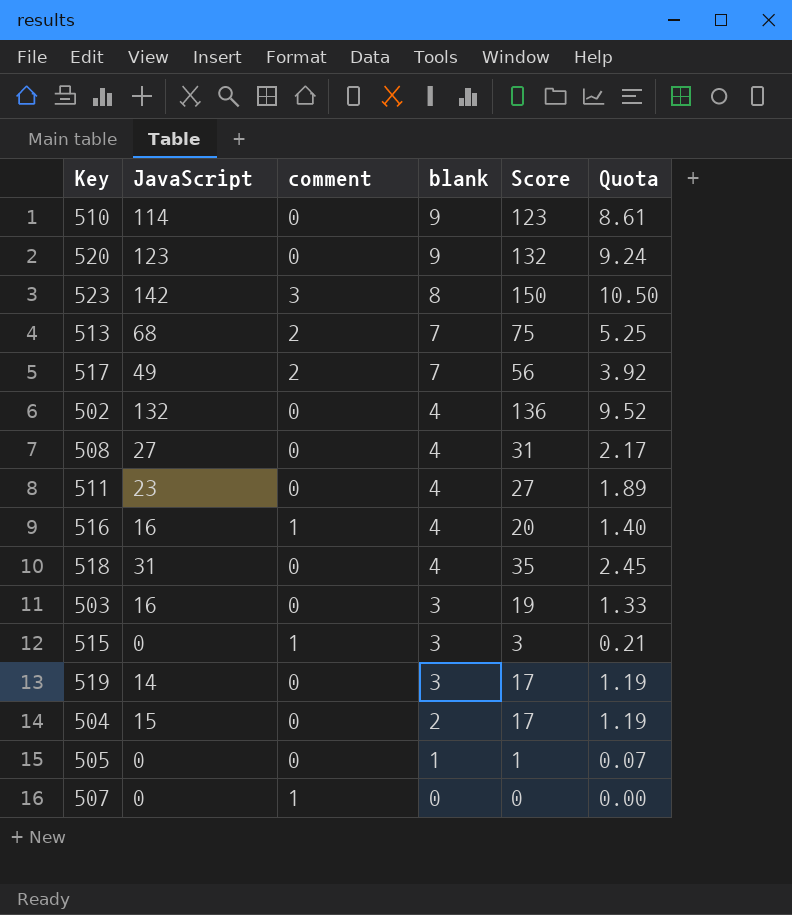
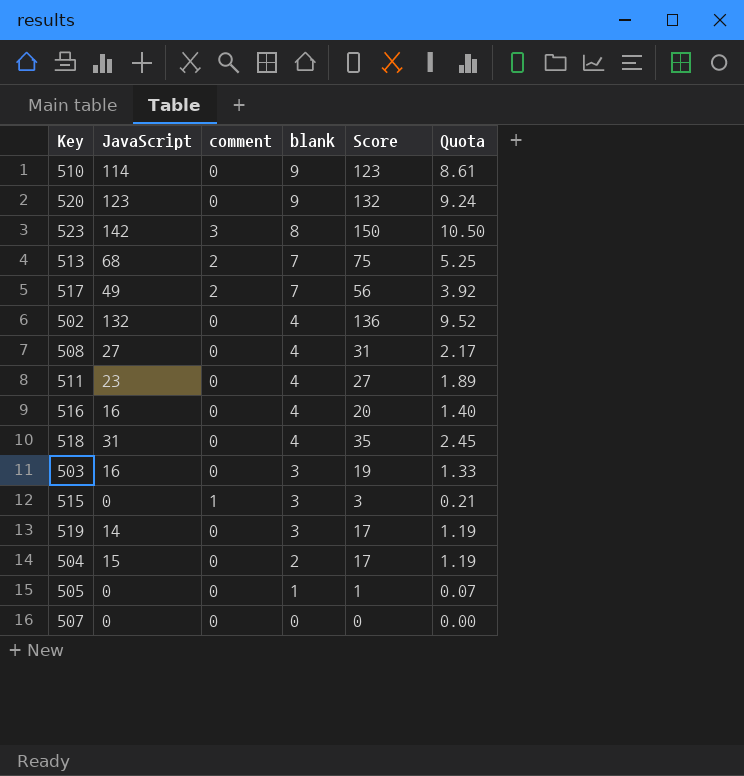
516 | comment: 1 -> 0
507 | comment: 1 -> 0

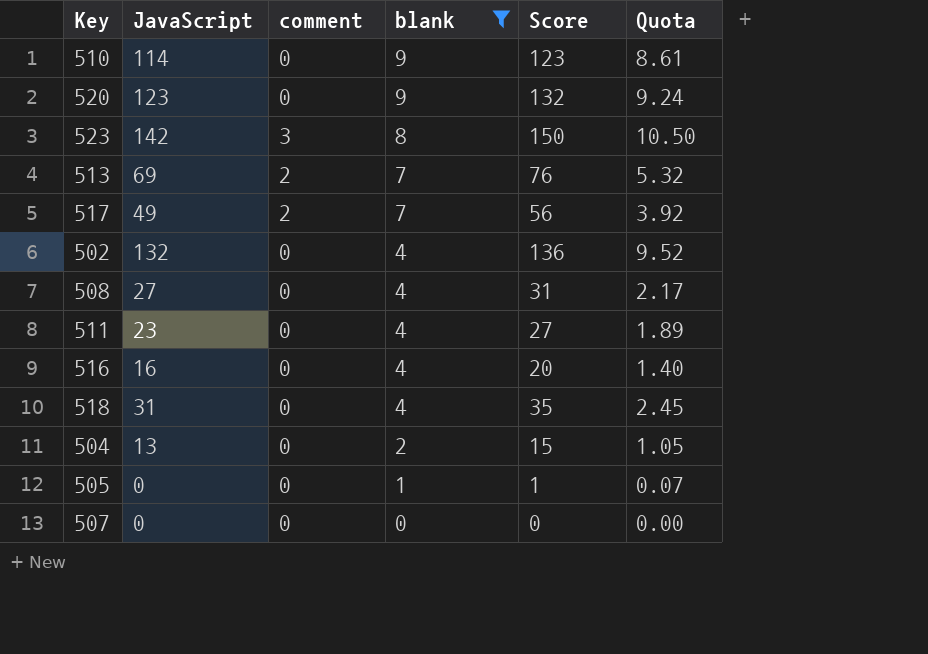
filter: none -> blank != 3
513 | JavaScript: 68 -> 69
513 | Score: 75 -> 76
513 | Quota: 5.25 -> 5.32
504 | JavaScript: 15 -> 13
504 | Score: 17 -> 15
504 | Quota: 1.19 -> 1.05

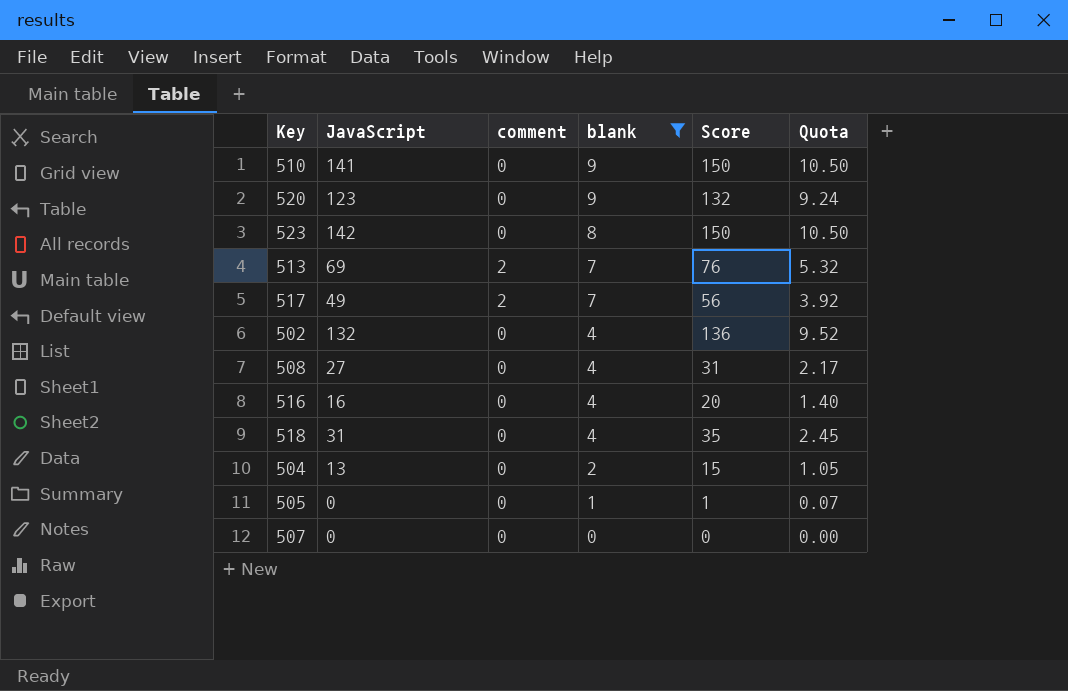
row 511: 23 | 0 | 4 | 27 | 1.89 -> none
510 | JavaScript: 114 -> 141
510 | Score: 123 -> 150
510 | Quota: 8.61 -> 10.50
523 | comment: 3 -> 0

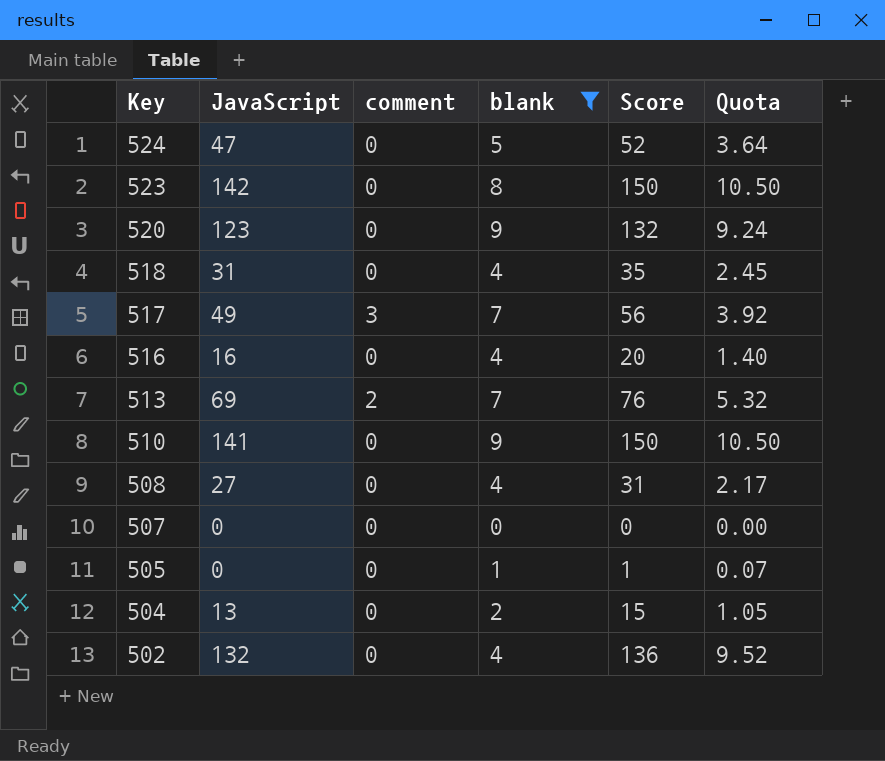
row order: blank descending -> Key descending
row 524: none -> 47 | 0 | 5 | 52 | 3.64
517 | comment: 2 -> 3

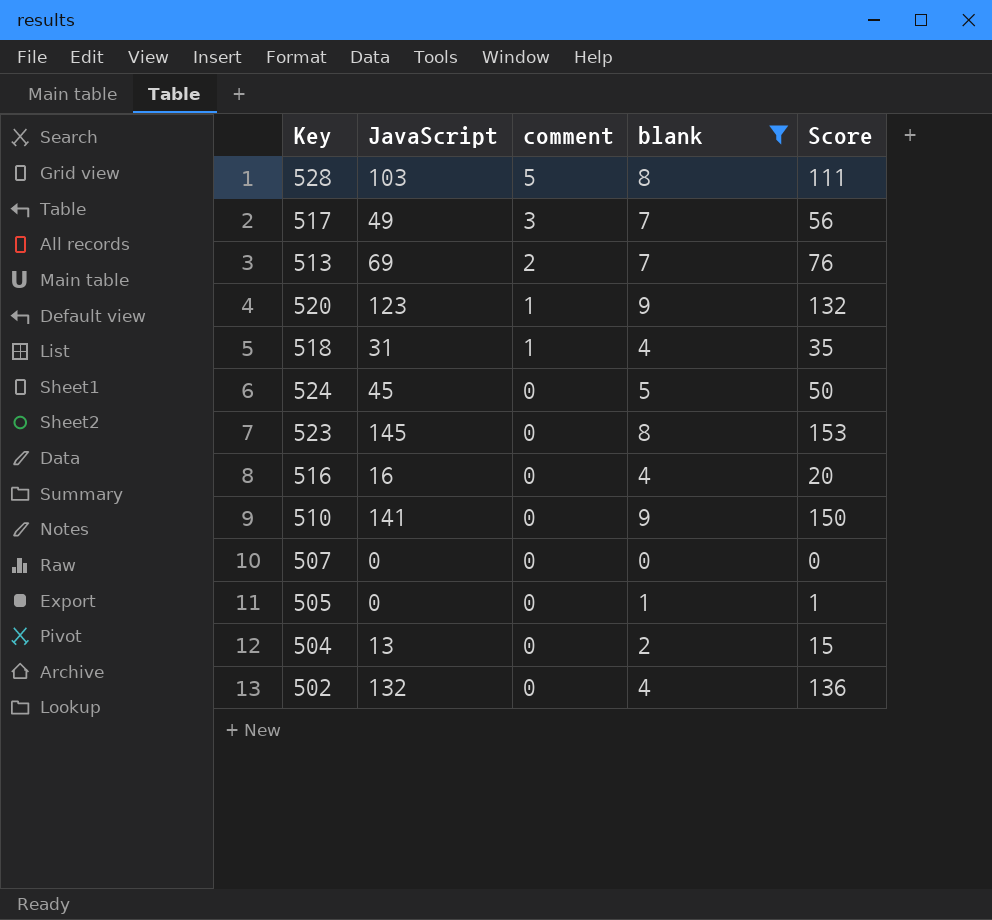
row order: Key descending -> comment descending
column Quota | formula: [Score] * 0.07 -> none
row 508: 27 | 0 | 4 | 31 | 2.17 -> none
row 528: none -> 103 | 5 | 8 | 111
520 | comment: 0 -> 1
518 | comment: 0 -> 1
524 | JavaScript: 47 -> 45
524 | Score: 52 -> 50
523 | JavaScript: 142 -> 145
523 | Score: 150 -> 153

